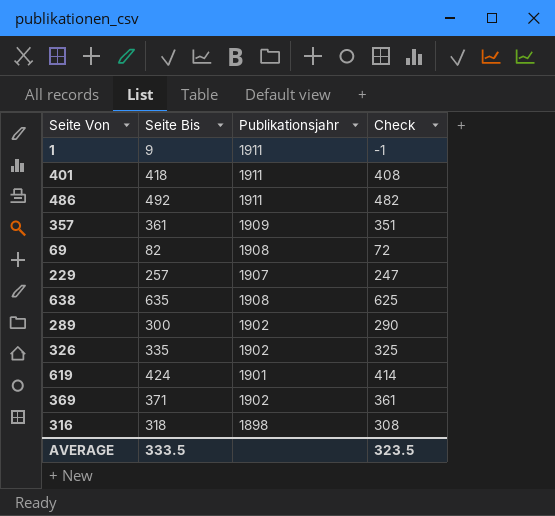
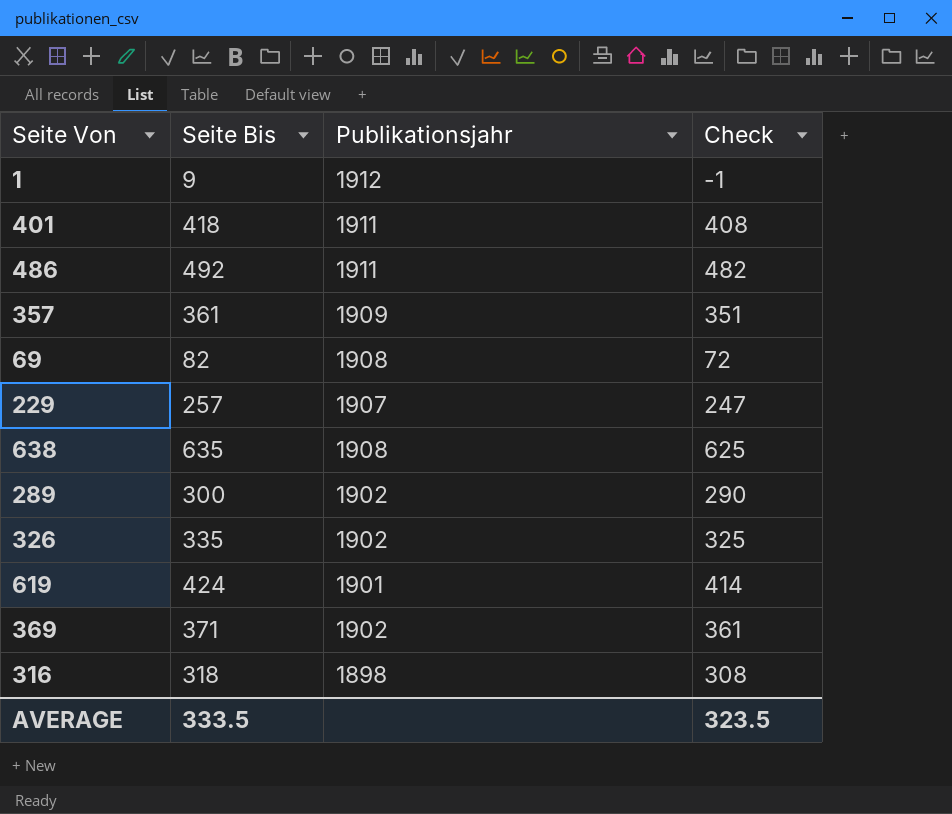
1 | Publikationsjahr: 1911 -> 1912

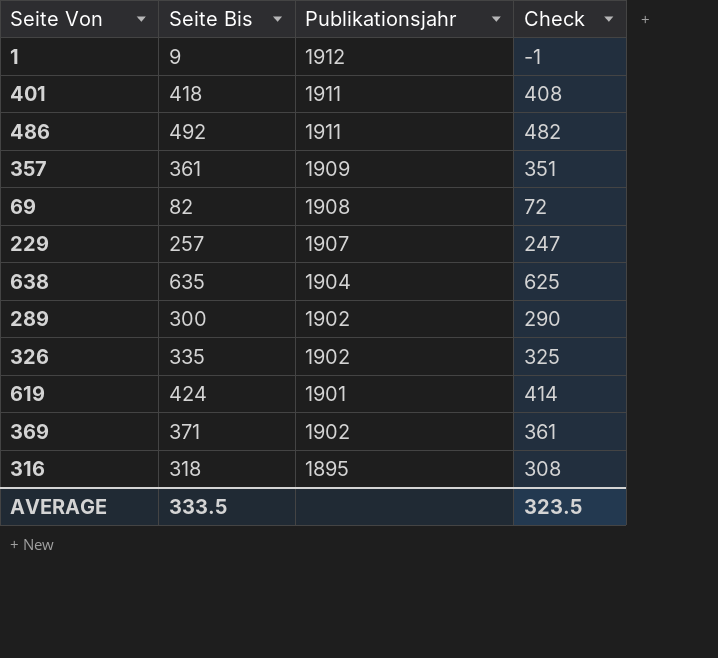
638 | Publikationsjahr: 1908 -> 1904
316 | Publikationsjahr: 1898 -> 1895

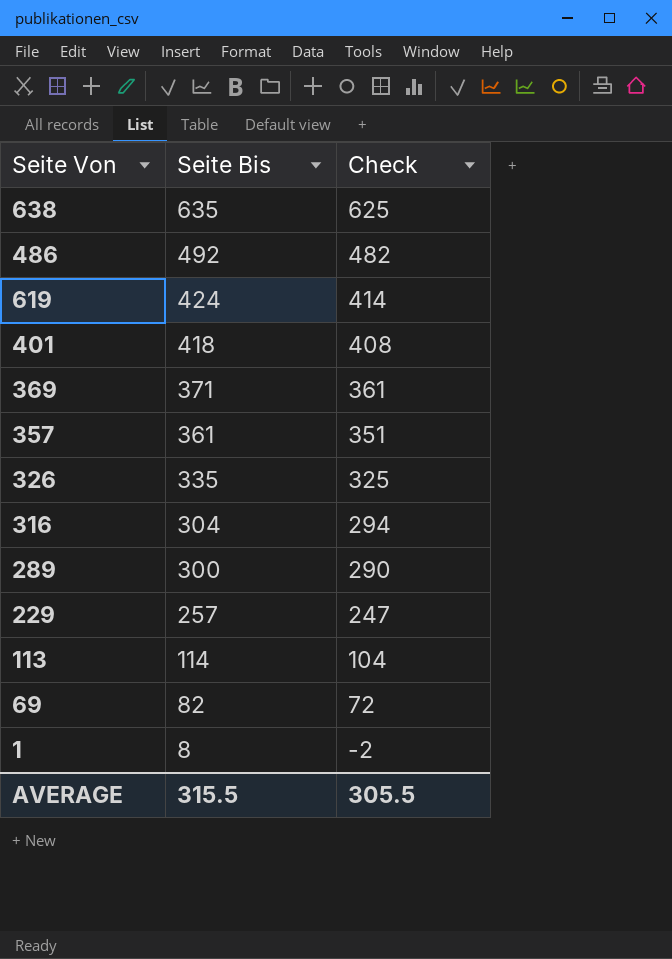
row order: none -> Seite Bis descending
column Publikationsjahr | position: 3 -> none
316 | Seite Bis: 318 -> 304
316 | Check: 308 -> 294
row 113: none -> 114 | 104
1 | Seite Bis: 9 -> 8
1 | Check: -1 -> -2
AVERAGE | Seite Bis: 333.5 -> 315.5
AVERAGE | Check: 323.5 -> 305.5

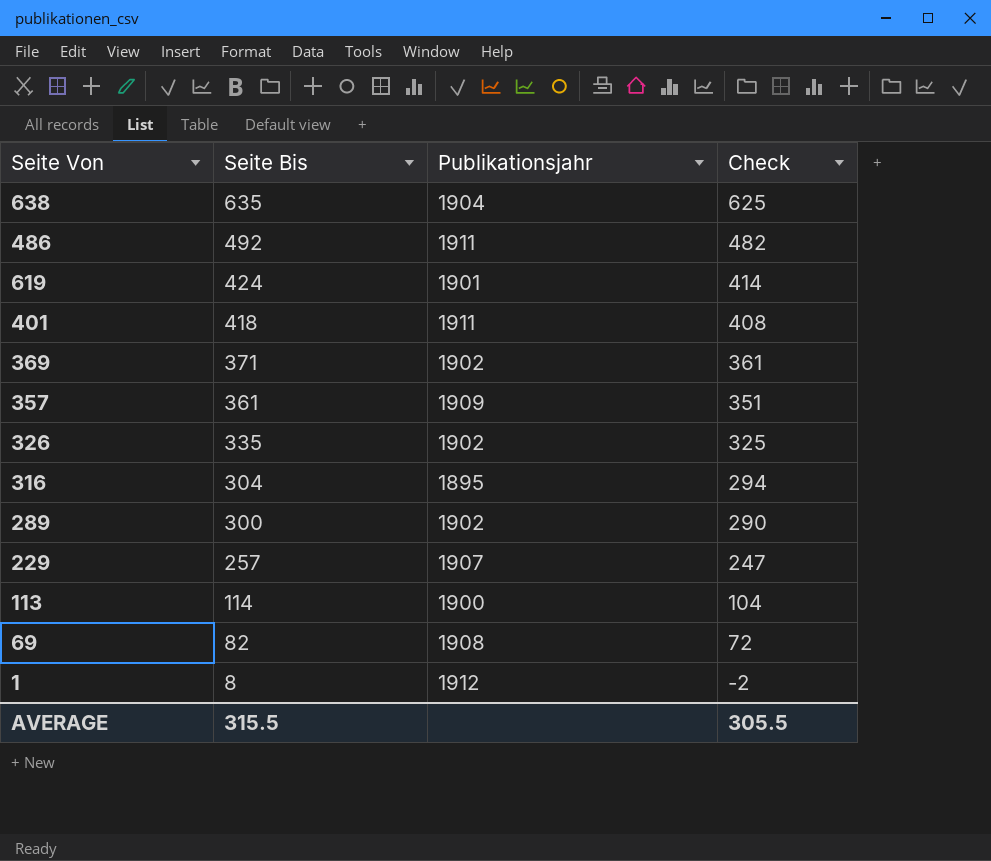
column Publikationsjahr | position: none -> 3

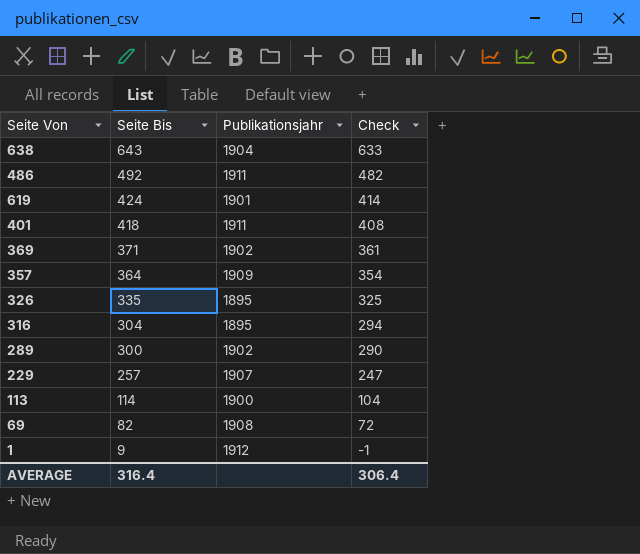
638 | Seite Bis: 635 -> 643
638 | Check: 625 -> 633
357 | Seite Bis: 361 -> 364
357 | Check: 351 -> 354
326 | Publikationsjahr: 1902 -> 1895
1 | Seite Bis: 8 -> 9
1 | Check: -2 -> -1
AVERAGE | Seite Bis: 315.5 -> 316.4
AVERAGE | Check: 305.5 -> 306.4

